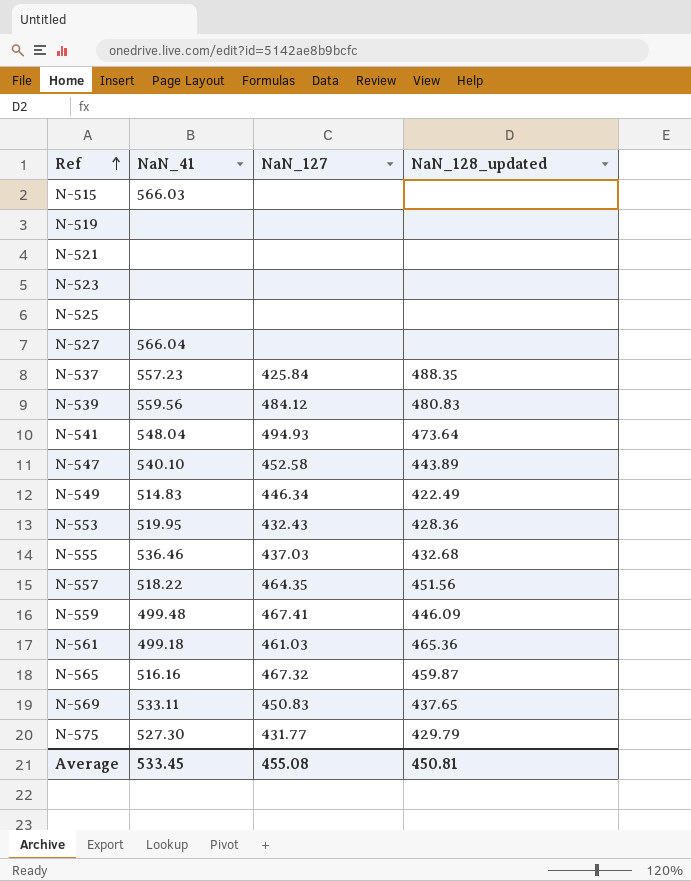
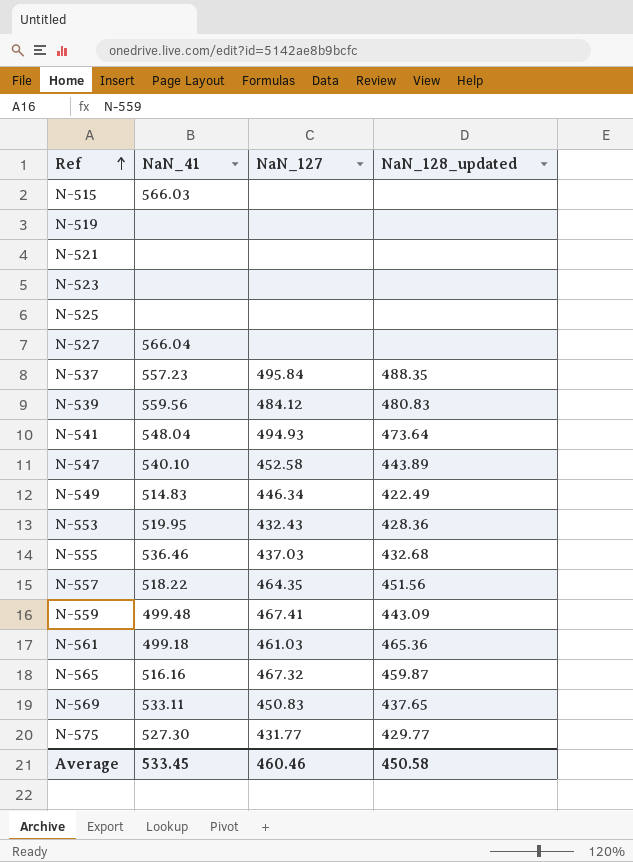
N-537 | NaN_127: 425.84 -> 495.84
N-559 | NaN_128_updated: 446.09 -> 443.09
N-575 | NaN_128_updated: 429.79 -> 429.77
Average | NaN_127: 455.08 -> 460.46
Average | NaN_128_updated: 450.81 -> 450.58

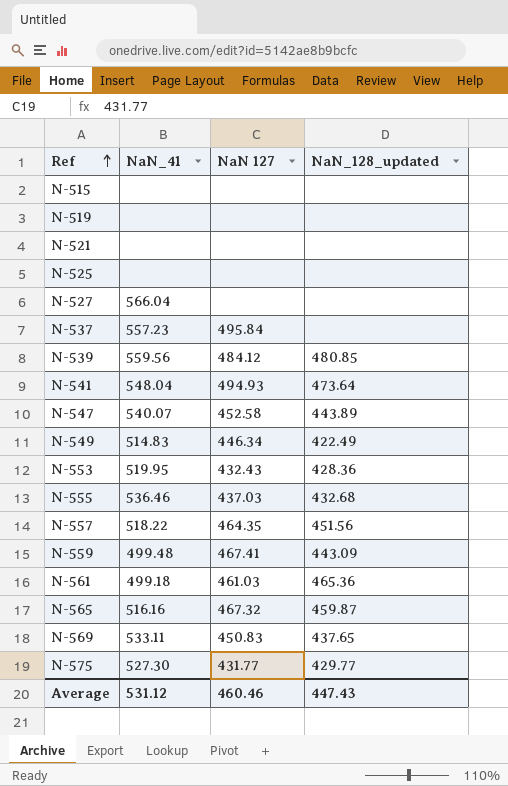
column name: NaN_127 -> NaN 127
row N-523: none | none | none -> none
N-515 | NaN_41: 566.03 -> none
N-537 | NaN_128_updated: 488.35 -> none
N-539 | NaN_128_updated: 480.83 -> 480.85
N-547 | NaN_41: 540.10 -> 540.07
Average | NaN_41: 533.45 -> 531.12
Average | NaN_128_updated: 450.58 -> 447.43

